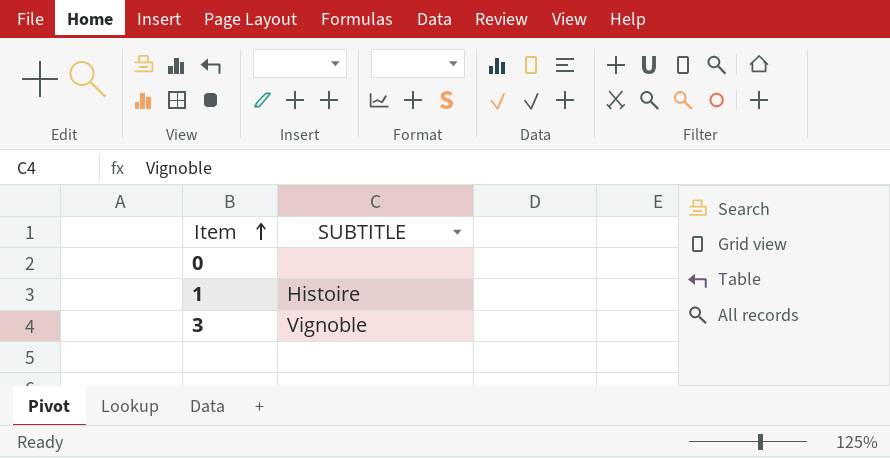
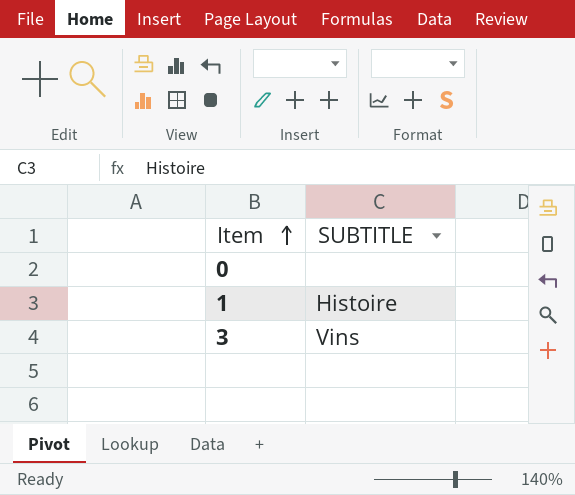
3 | SUBTITLE: Vignoble -> Vins

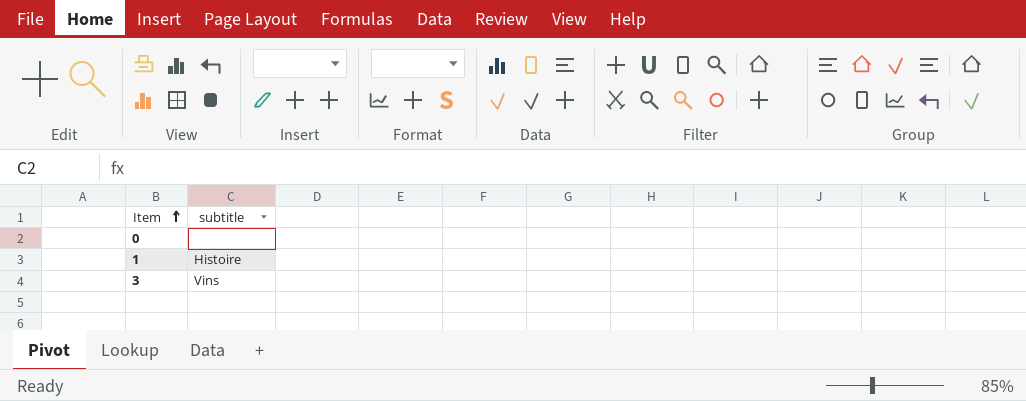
column name: SUBTITLE -> subtitle

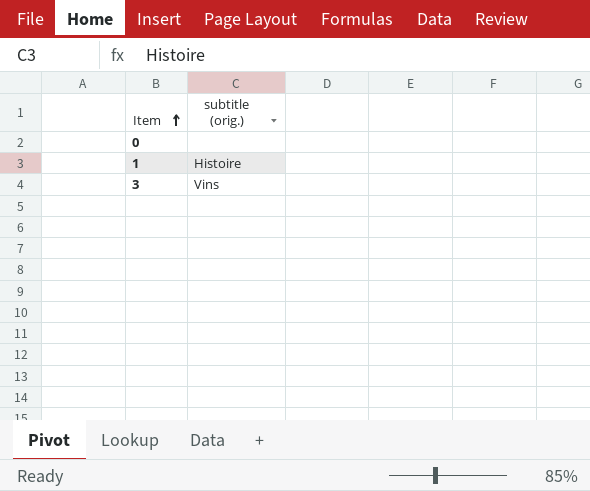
column name: subtitle -> subtitle (orig.)

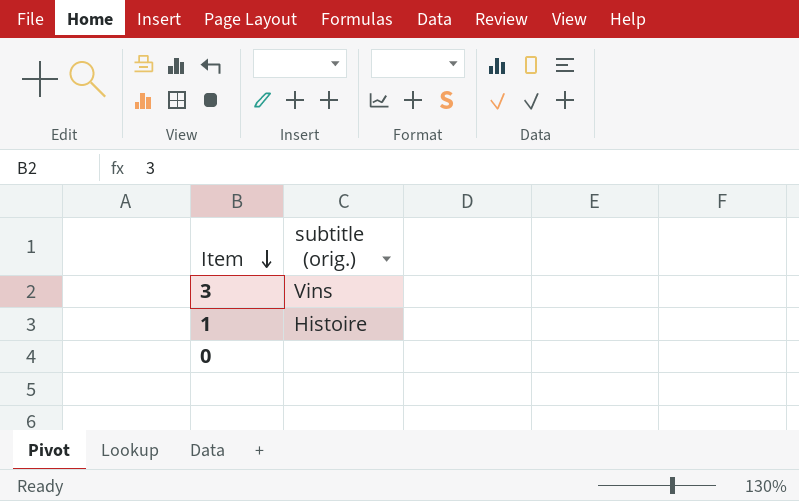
row order: Item ascending -> Item descending

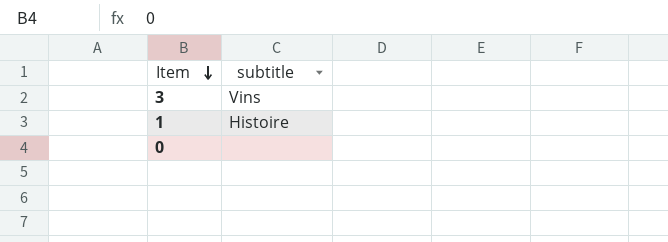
column name: subtitle (orig.) -> subtitle

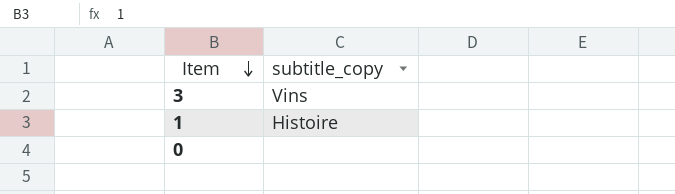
column name: subtitle -> subtitle_copy

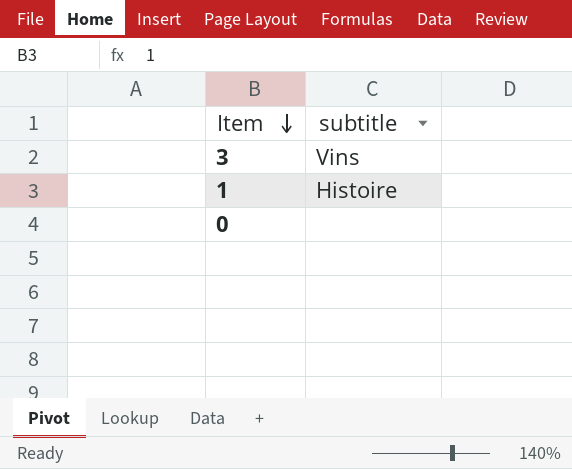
column name: subtitle_copy -> subtitle

